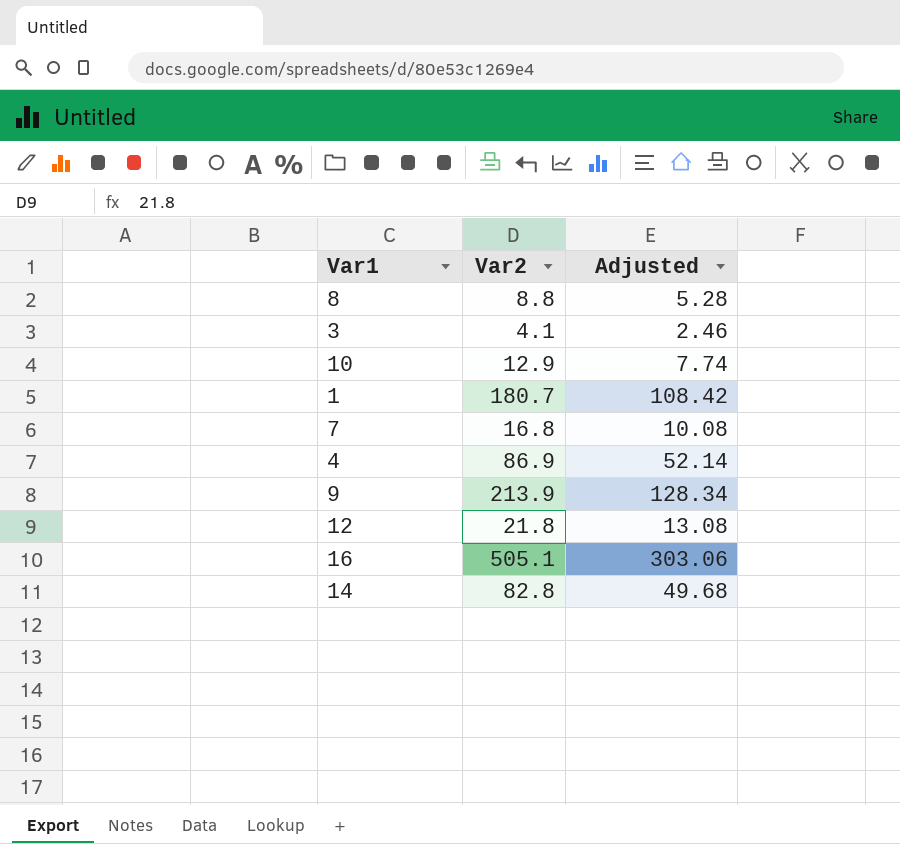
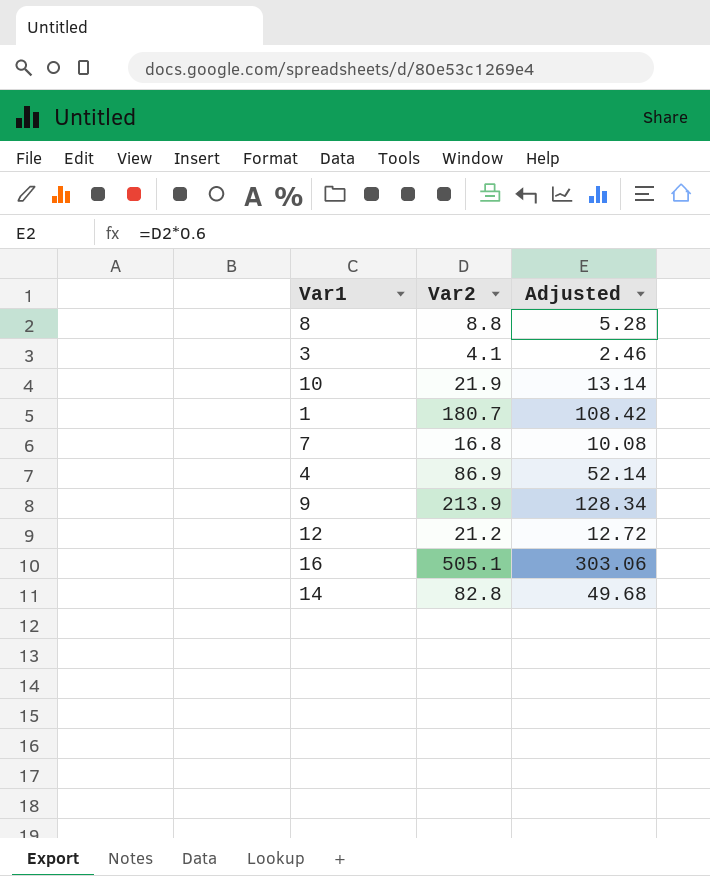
10 | Var2: 12.9 -> 21.9
10 | Adjusted: 7.74 -> 13.14
12 | Var2: 21.8 -> 21.2
12 | Adjusted: 13.08 -> 12.72

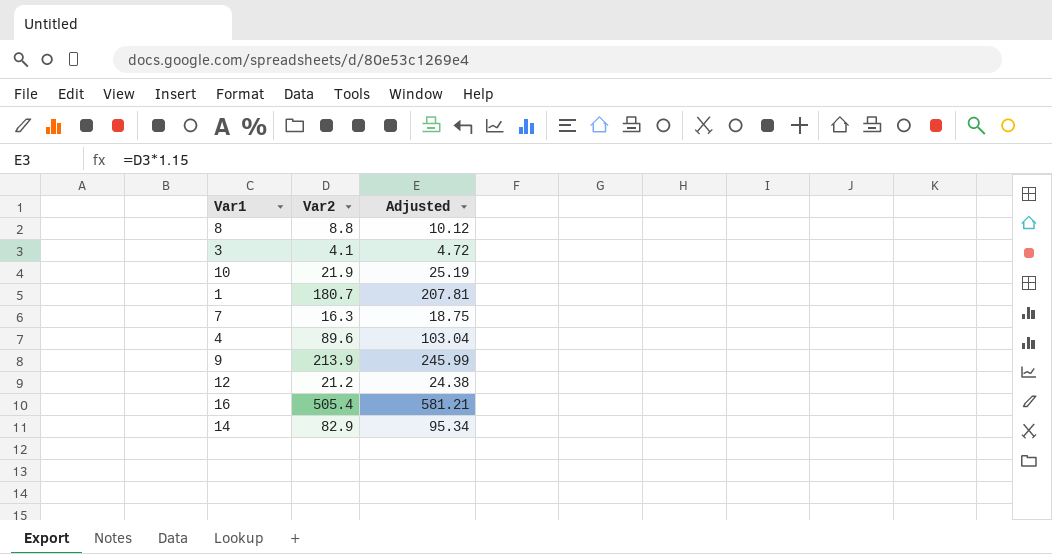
column Adjusted | formula: [Var2] * 0.6 -> [Var2] * 1.15
7 | Var2: 16.8 -> 16.3
4 | Var2: 86.9 -> 89.6
16 | Var2: 505.1 -> 505.4
14 | Var2: 82.8 -> 82.9

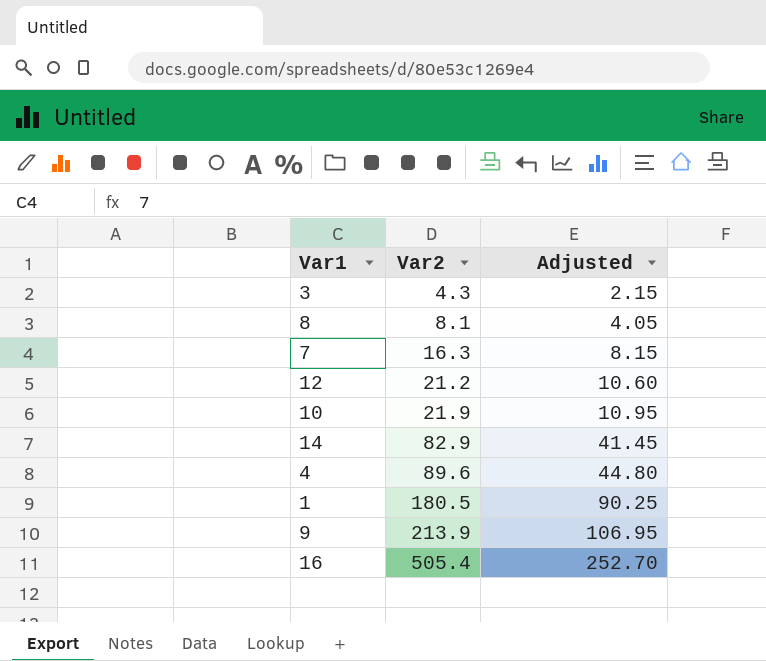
row order: none -> Var2 ascending
column Adjusted | formula: [Var2] * 1.15 -> [Var2] * 0.5
3 | Var2: 4.1 -> 4.3
8 | Var2: 8.8 -> 8.1
1 | Var2: 180.7 -> 180.5

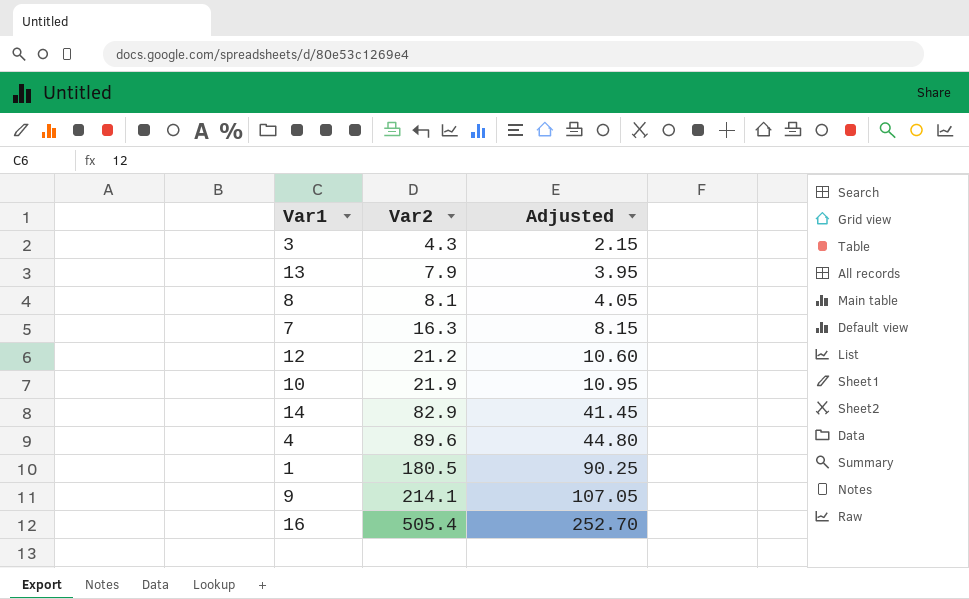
row 13: none -> 7.9 | 3.95
9 | Var2: 213.9 -> 214.1
9 | Adjusted: 106.95 -> 107.05

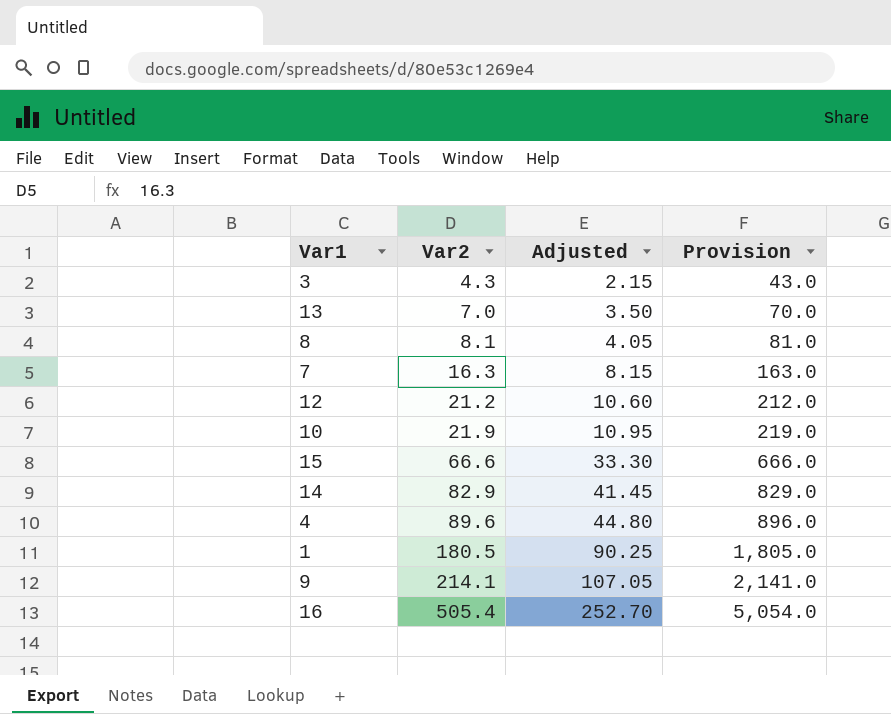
column Provision | formula: none -> [Var2] * 10
13 | Var2: 7.9 -> 7.0
13 | Adjusted: 3.95 -> 3.50
row 15: none -> 66.6 | 33.30 | 666.0

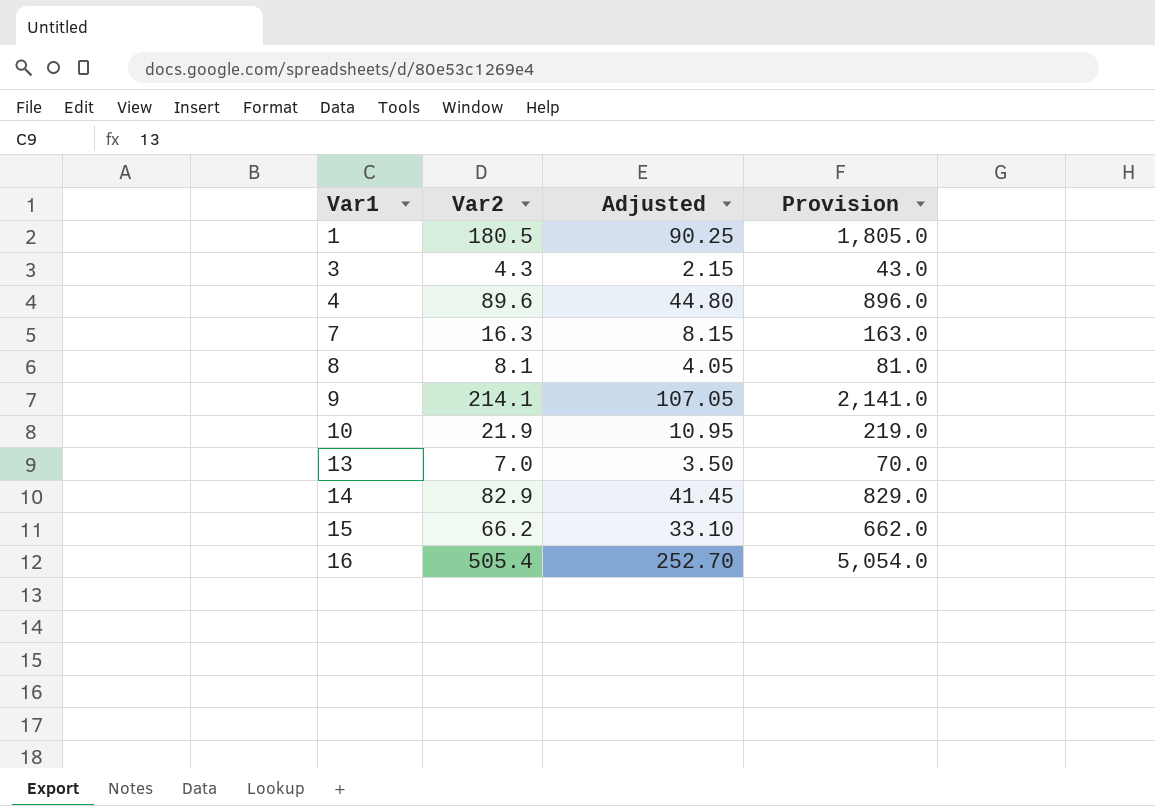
row order: Var2 ascending -> Var1 ascending
row 12: 21.2 | 10.60 | 212.0 -> none
15 | Var2: 66.6 -> 66.2
15 | Adjusted: 33.30 -> 33.10
15 | Provision: 666.0 -> 662.0

